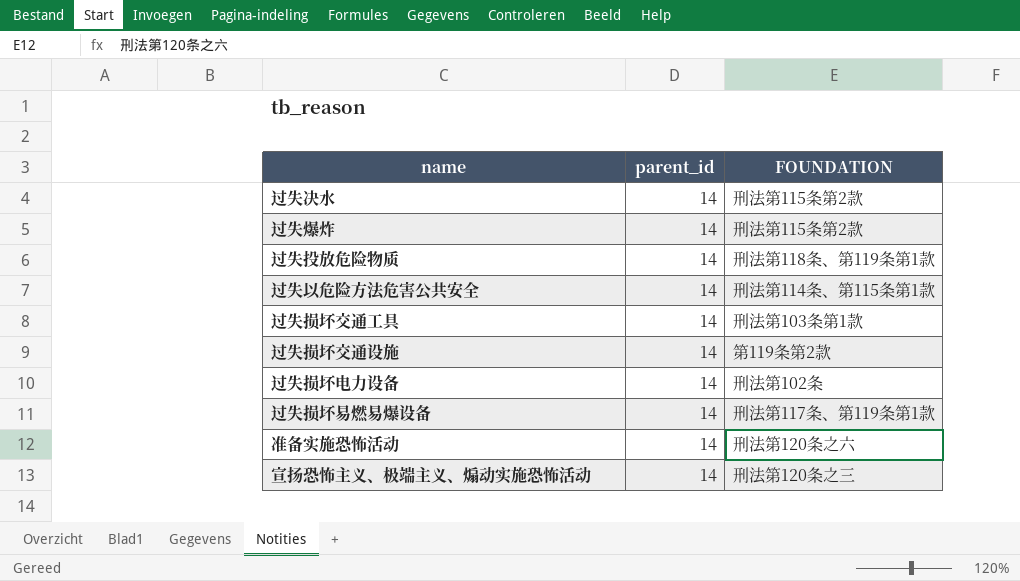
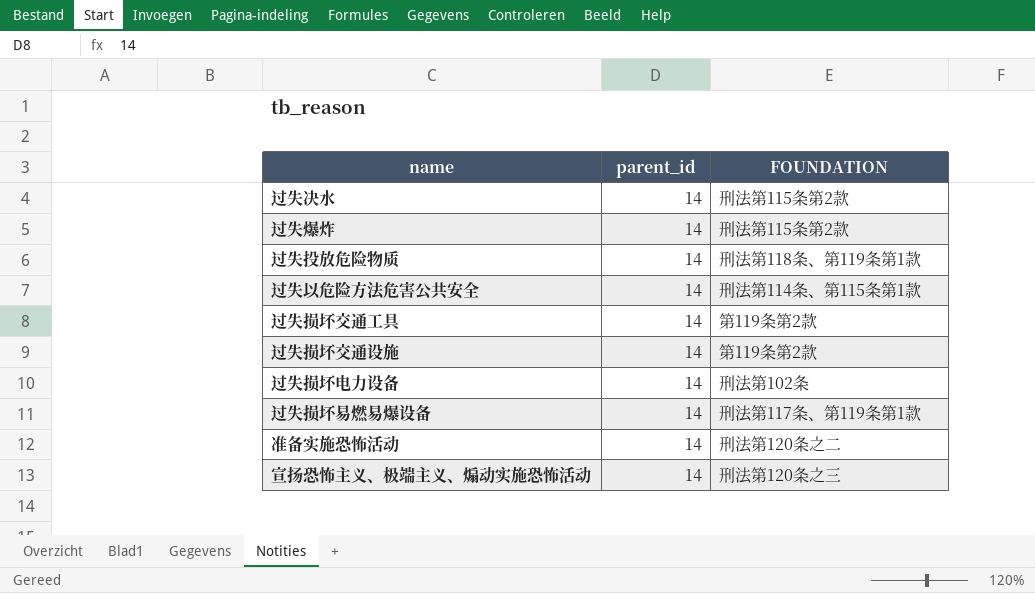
过失损坏交通工具 | FOUNDATION: 刑法第103条第1款 -> 第119条第2款
准备实施恐怖活动 | FOUNDATION: 刑法第120条之六 -> 刑法第120条之二

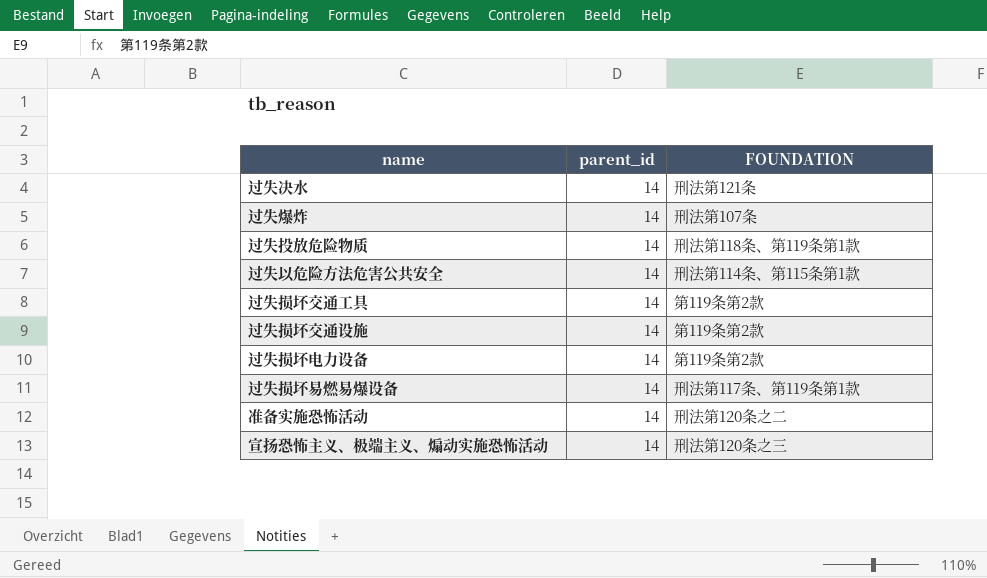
过失决水 | FOUNDATION: 刑法第115条第2款 -> 刑法第121条
过失爆炸 | FOUNDATION: 刑法第115条第2款 -> 刑法第107条
过失损坏电力设备 | FOUNDATION: 刑法第102条 -> 第119条第2款

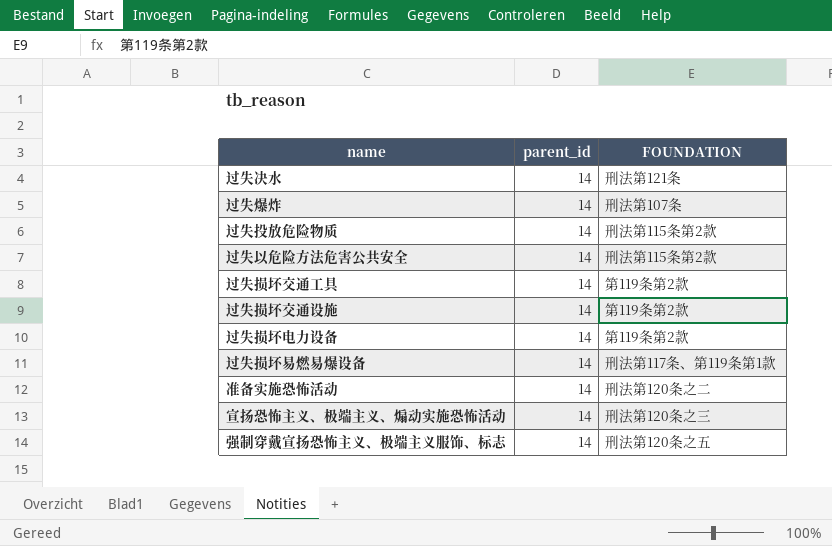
过失投放危险物质 | FOUNDATION: 刑法第118条、第119条第1款 -> 刑法第115条第2款
过失以危险方法危害公共安全 | FOUNDATION: 刑法第114条、第115条第1款 -> 刑法第115条第2款
row 强制穿戴宣扬恐怖主义、极端主义服饰、标志: none -> 14 | 刑法第120条之五

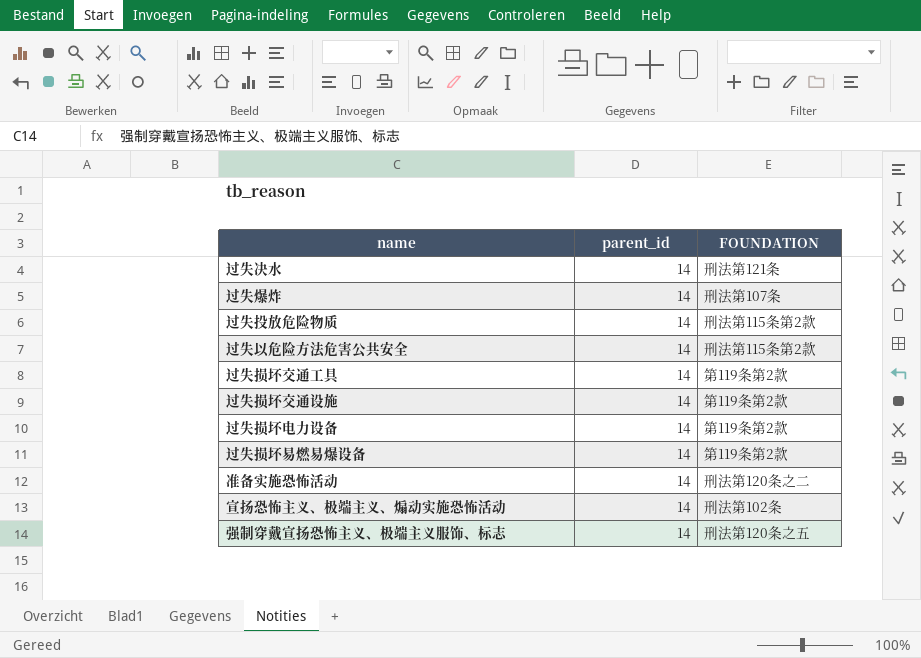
过失损坏易燃易爆设备 | FOUNDATION: 刑法第117条、第119条第1款 -> 第119条第2款
宣扬恐怖主义、极端主义、煽动实施恐怖活动 | FOUNDATION: 刑法第120条之三 -> 刑法第102条

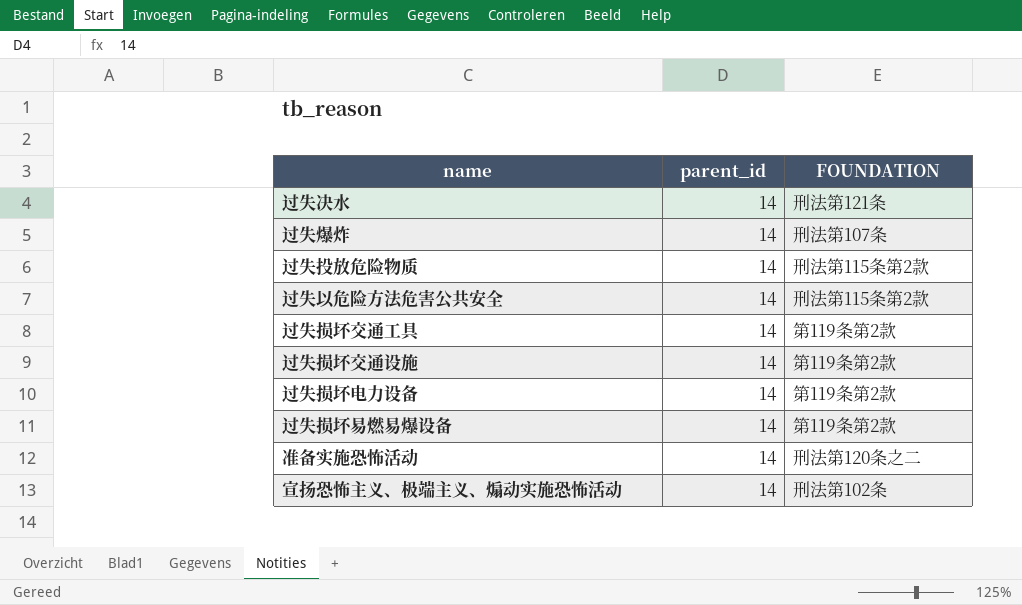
row 强制穿戴宣扬恐怖主义、极端主义服饰、标志: 14 | 刑法第120条之五 -> none

